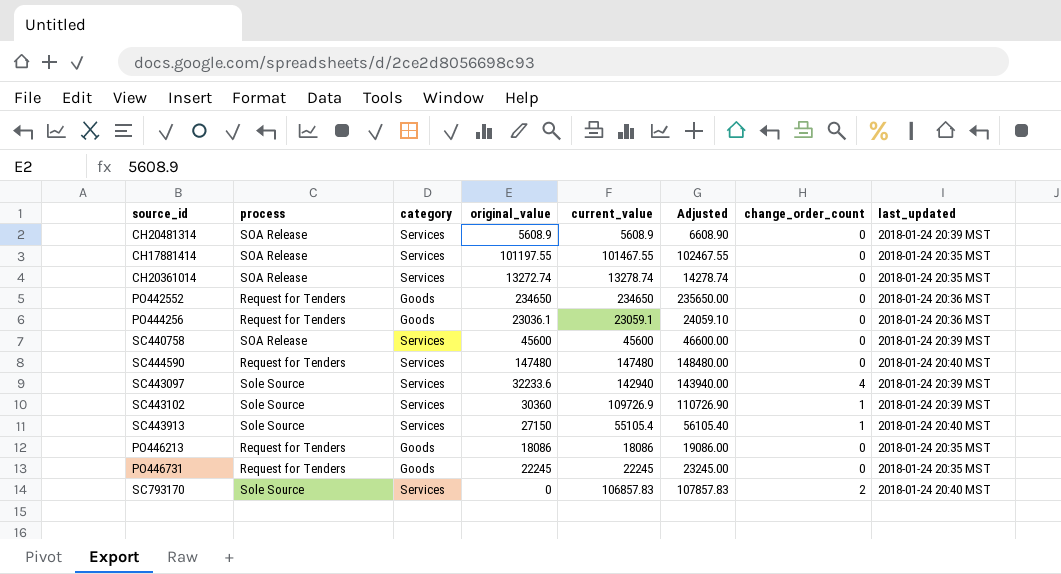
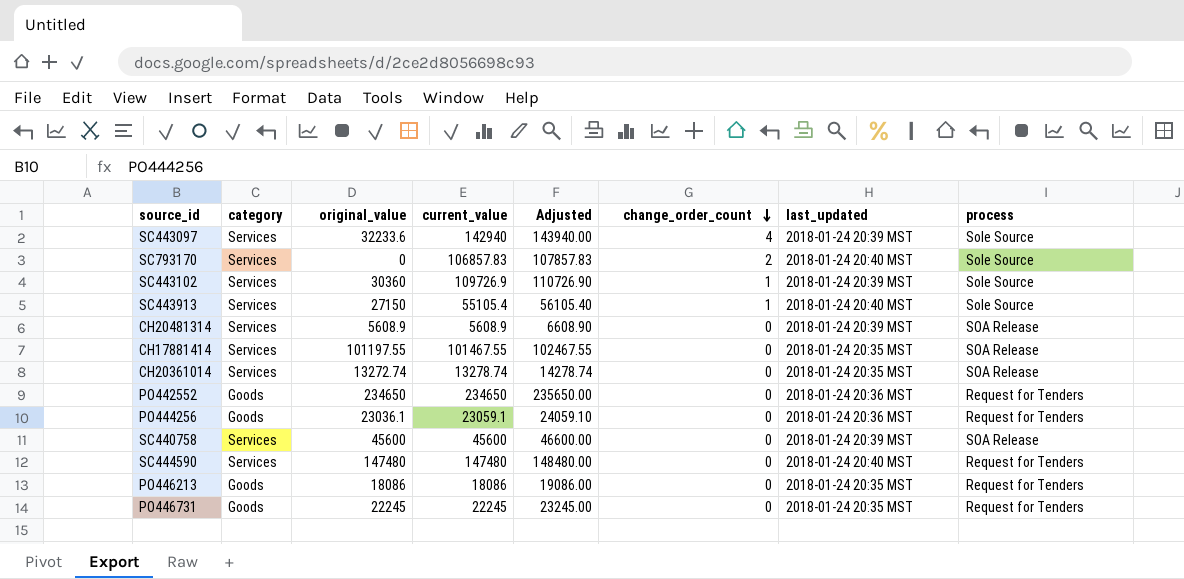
row order: none -> change_order_count descending
column process | position: 2 -> 8

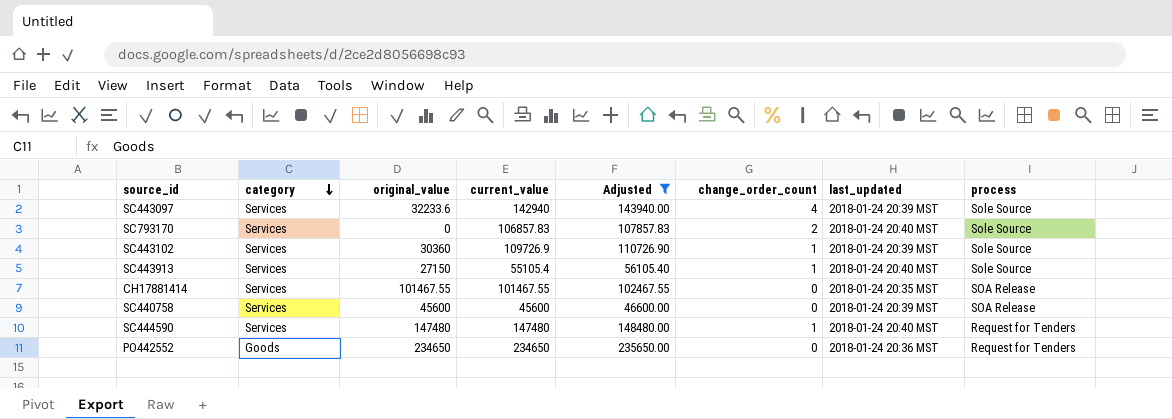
filter: none -> Adjusted >= 46600.00
row order: change_order_count descending -> category descending
CH17881414 | original_value: 101197.55 -> 101467.55
SC444590 | change_order_count: 0 -> 1

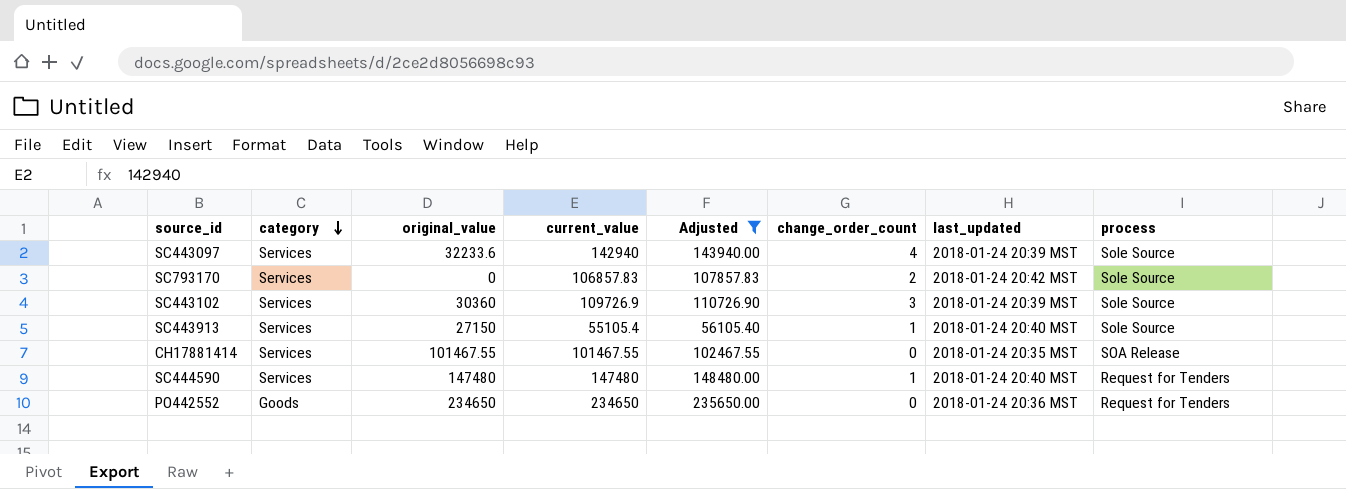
row SC440758: Services | 45600 | 45600 | 46600.00 | 0 | 2018-01-24 20:39 MST | SOA Release -> none
SC793170 | last_updated: 2018-01-24 20:40 MST -> 2018-01-24 20:42 MST
SC443102 | change_order_count: 1 -> 3

